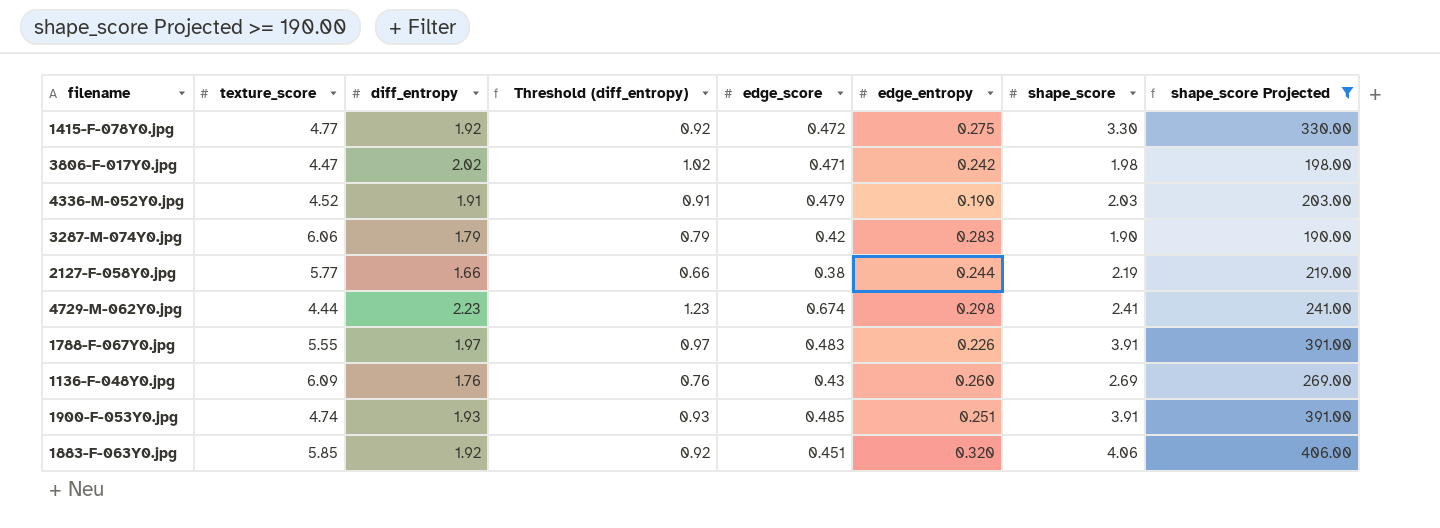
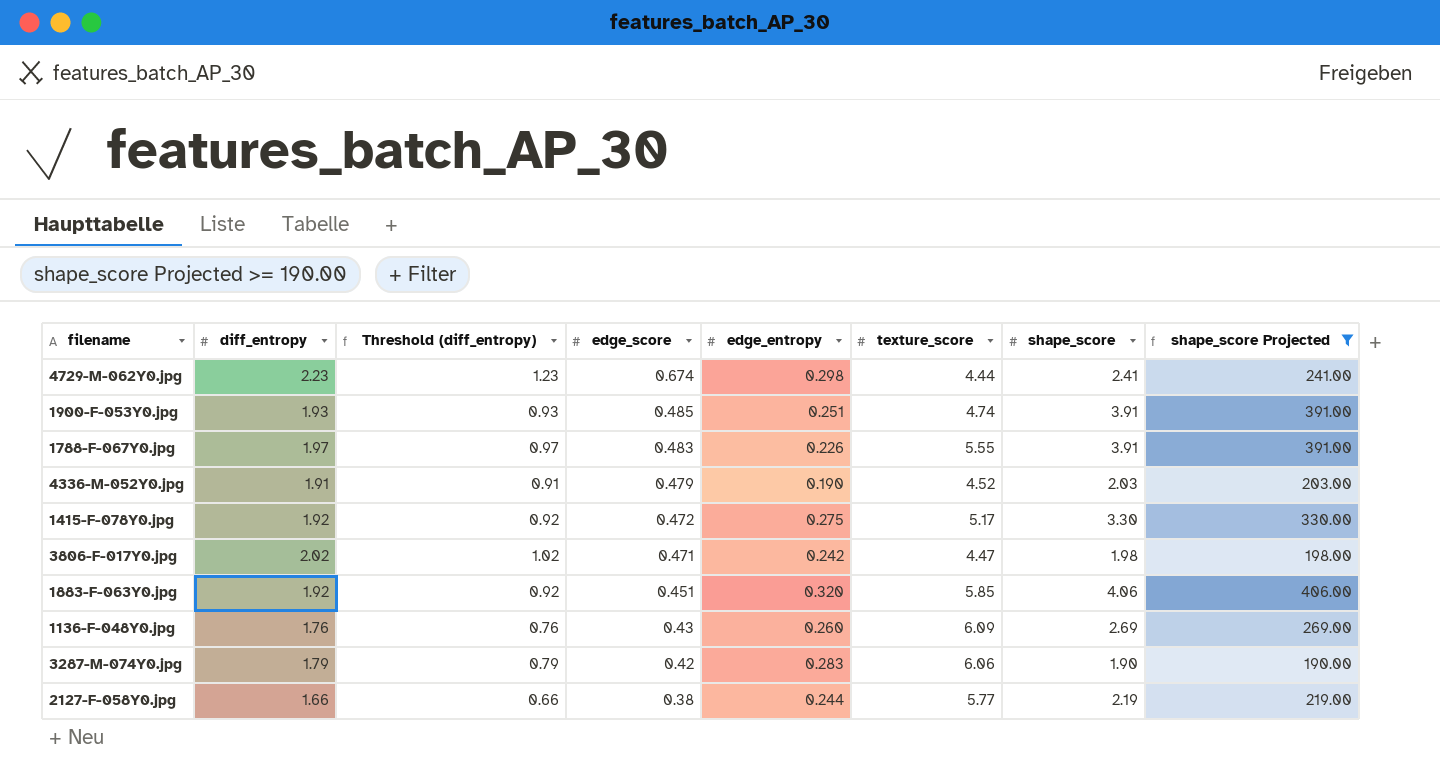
row order: none -> edge_score descending
column texture_score | position: 2 -> 6
1415-F-078Y0.jpg | texture_score: 4.77 -> 5.17

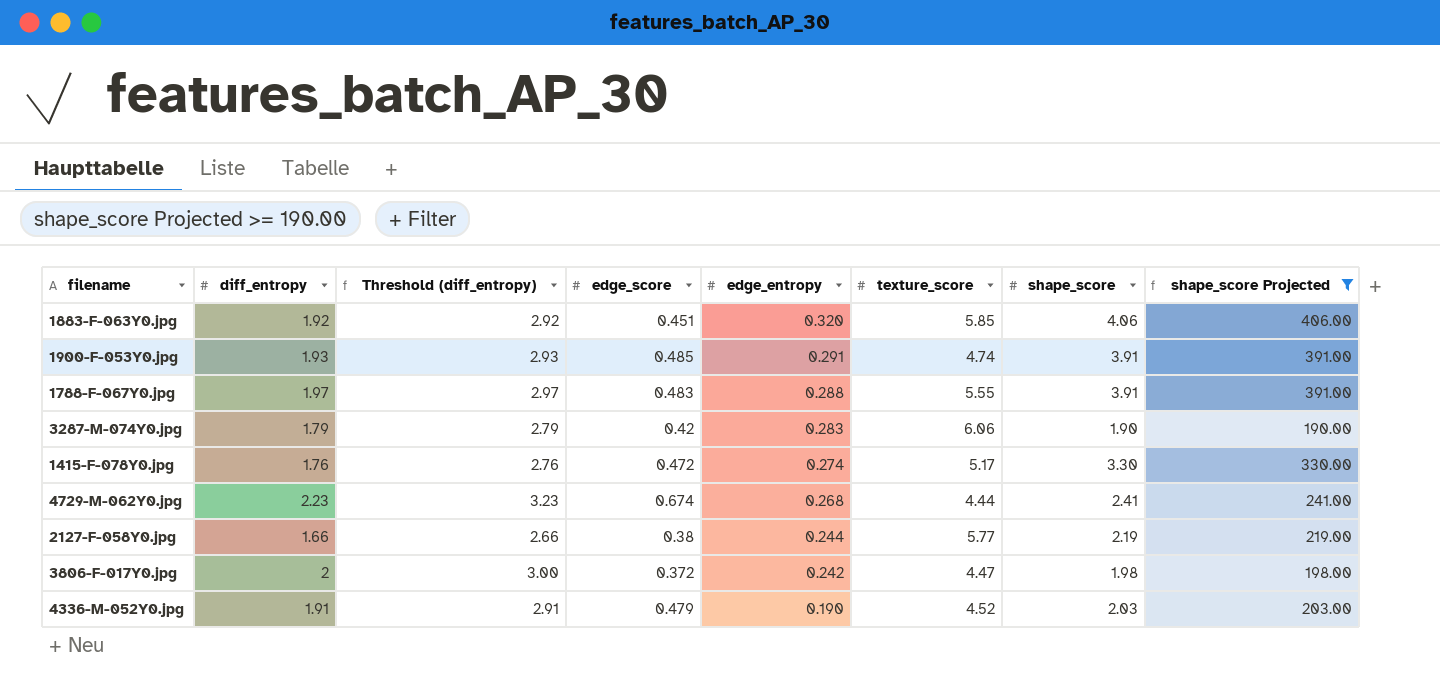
row order: edge_score descending -> edge_entropy descending
column Threshold (diff_entropy) | formula: [diff_entropy] - 1 -> [diff_entropy] + 1
row 1136-F-048Y0.jpg: 1.76 | 0.76 | 0.43 | 0.260 | 6.09 | 2.69 | 269.00 -> none
1900-F-053Y0.jpg | edge_entropy: 0.251 -> 0.291
1788-F-067Y0.jpg | edge_entropy: 0.226 -> 0.288
1415-F-078Y0.jpg | diff_entropy: 1.92 -> 1.76
1415-F-078Y0.jpg | edge_entropy: 0.275 -> 0.274
4729-M-062Y0.jpg | edge_entropy: 0.298 -> 0.268
3806-F-017Y0.jpg | diff_entropy: 2.02 -> 2
3806-F-017Y0.jpg | edge_score: 0.471 -> 0.372

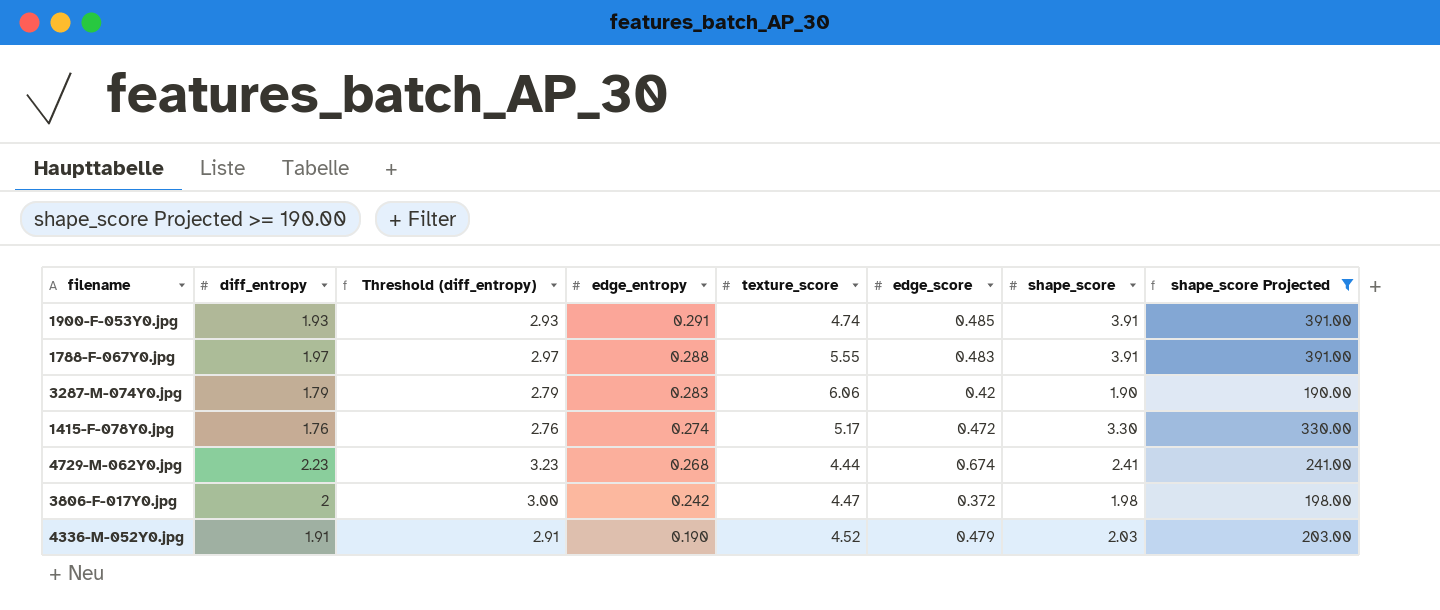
column edge_score | position: 4 -> 6
row 1883-F-063Y0.jpg: 1.92 | 2.92 | 0.451 | 0.320 | 5.85 | 4.06 | 406.00 -> none
row 2127-F-058Y0.jpg: 1.66 | 2.66 | 0.38 | 0.244 | 5.77 | 2.19 | 219.00 -> none

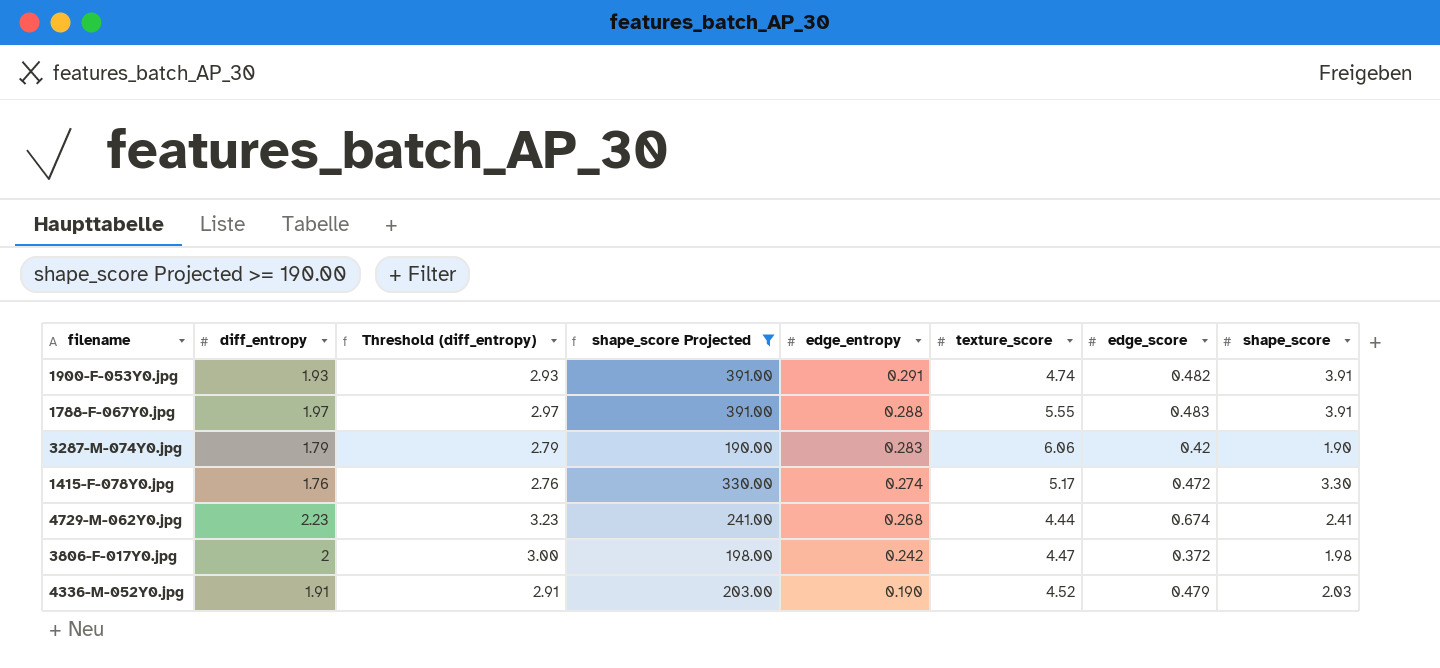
column shape_score Projected | position: 8 -> 4
1900-F-053Y0.jpg | edge_score: 0.485 -> 0.482

